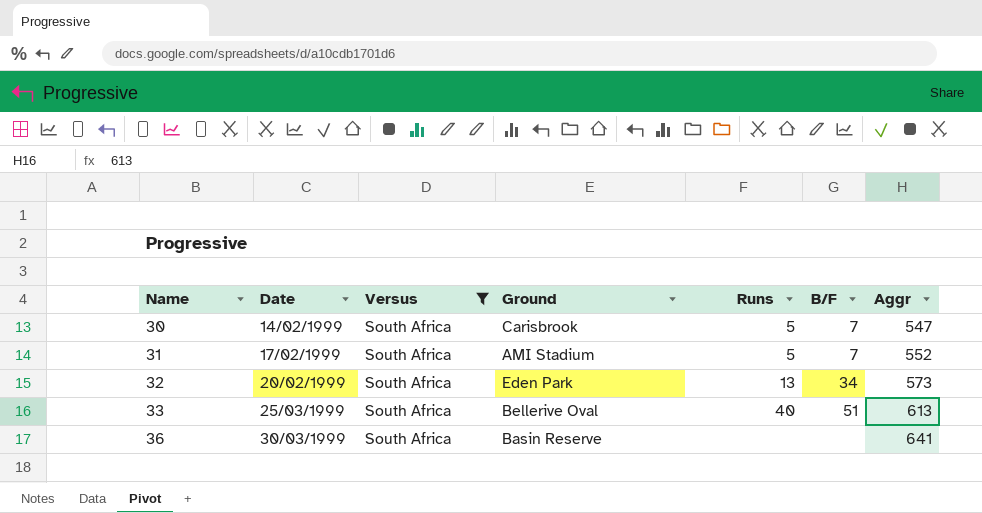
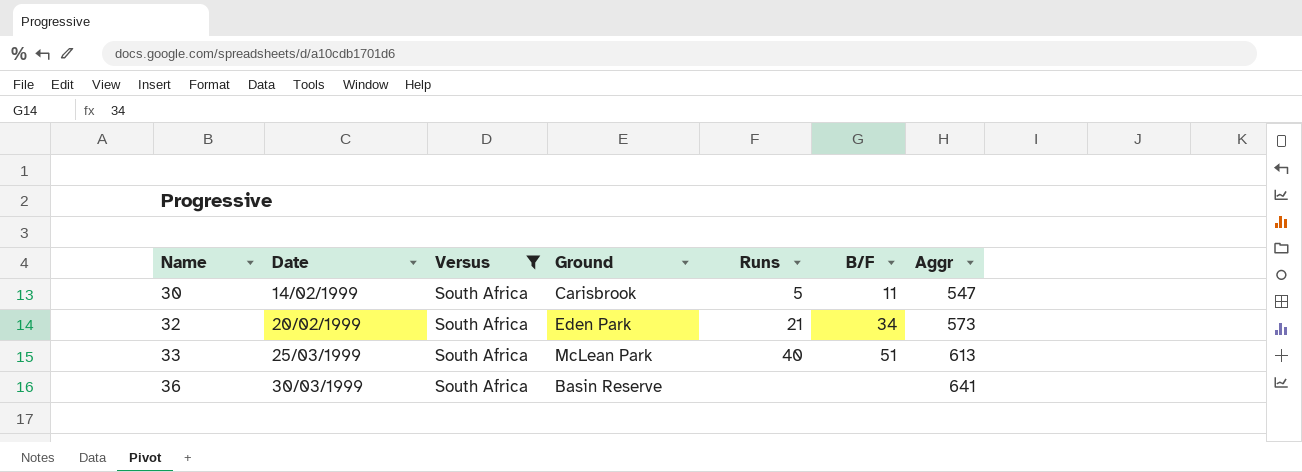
row 31: 17/02/1999 | South Africa | AMI Stadium | 5 | 7 | 552 -> none
30 | B/F: 7 -> 11
32 | Runs: 13 -> 21
33 | Ground: Bellerive Oval -> McLean Park

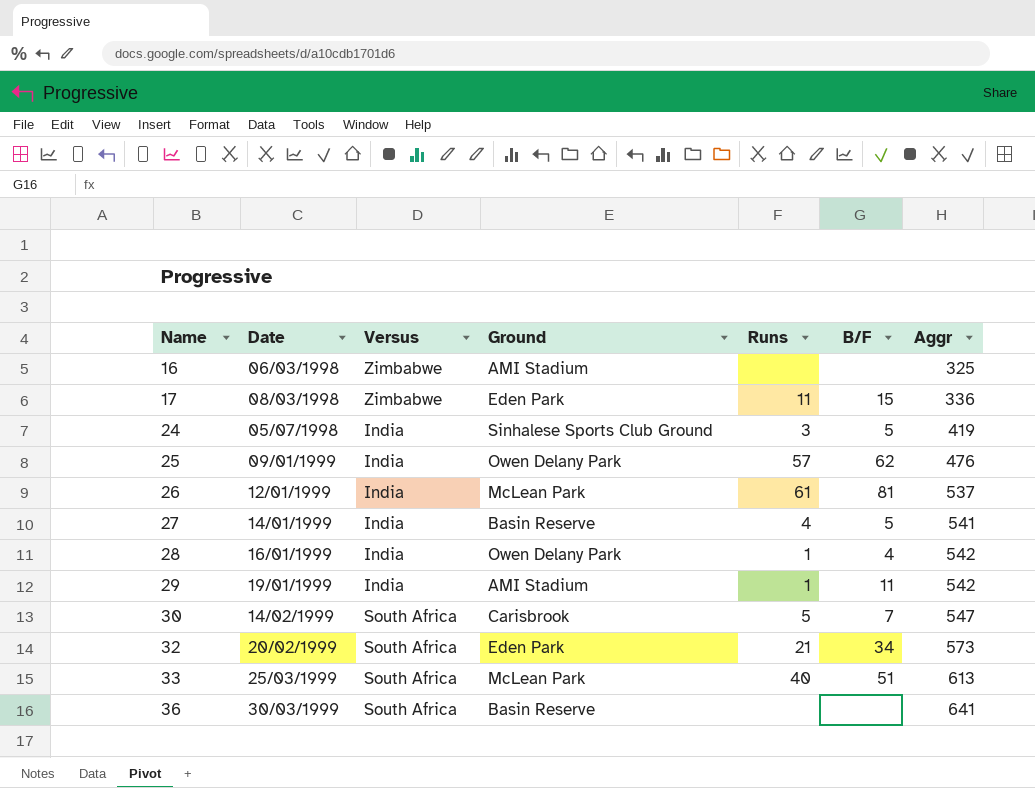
filter: Versus = South Africa -> none
30 | B/F: 11 -> 7

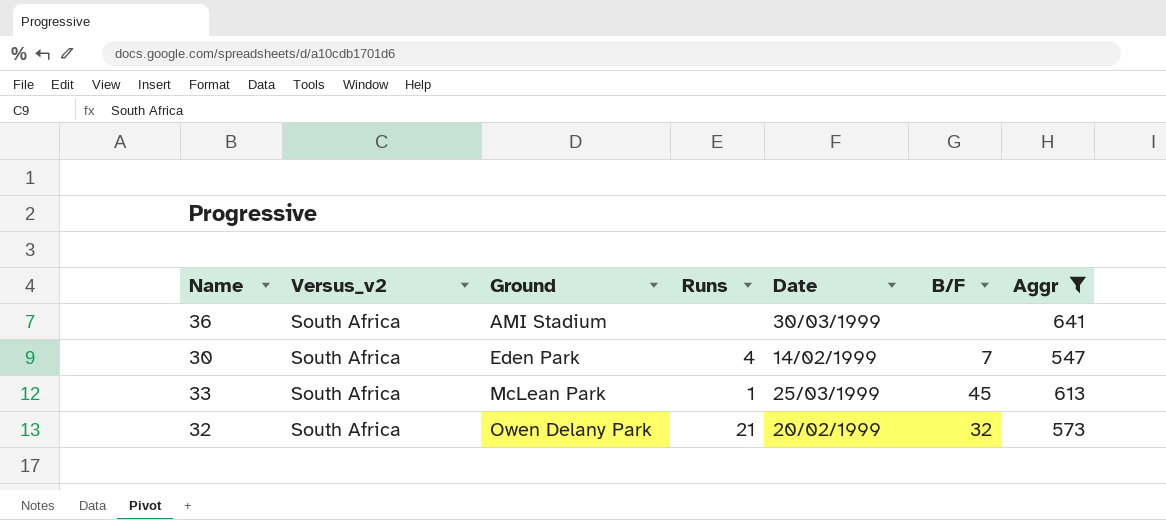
filter: none -> Aggr >= 547
row order: Name ascending -> Ground ascending
column name: Versus -> Versus_v2
column Date | position: 2 -> 5
36 | Ground: Basin Reserve -> AMI Stadium
30 | Ground: Carisbrook -> Eden Park
30 | Runs: 5 -> 4
33 | Runs: 40 -> 1
33 | B/F: 51 -> 45
32 | Ground: Eden Park -> Owen Delany Park
32 | B/F: 34 -> 32

